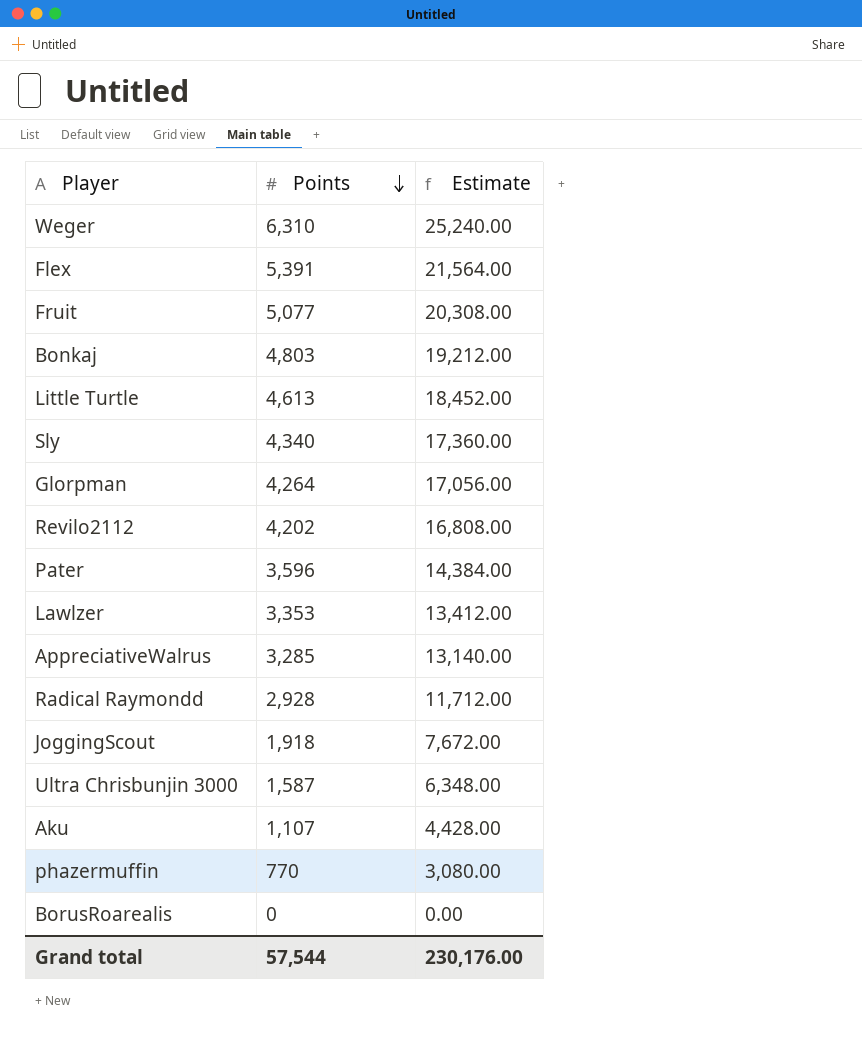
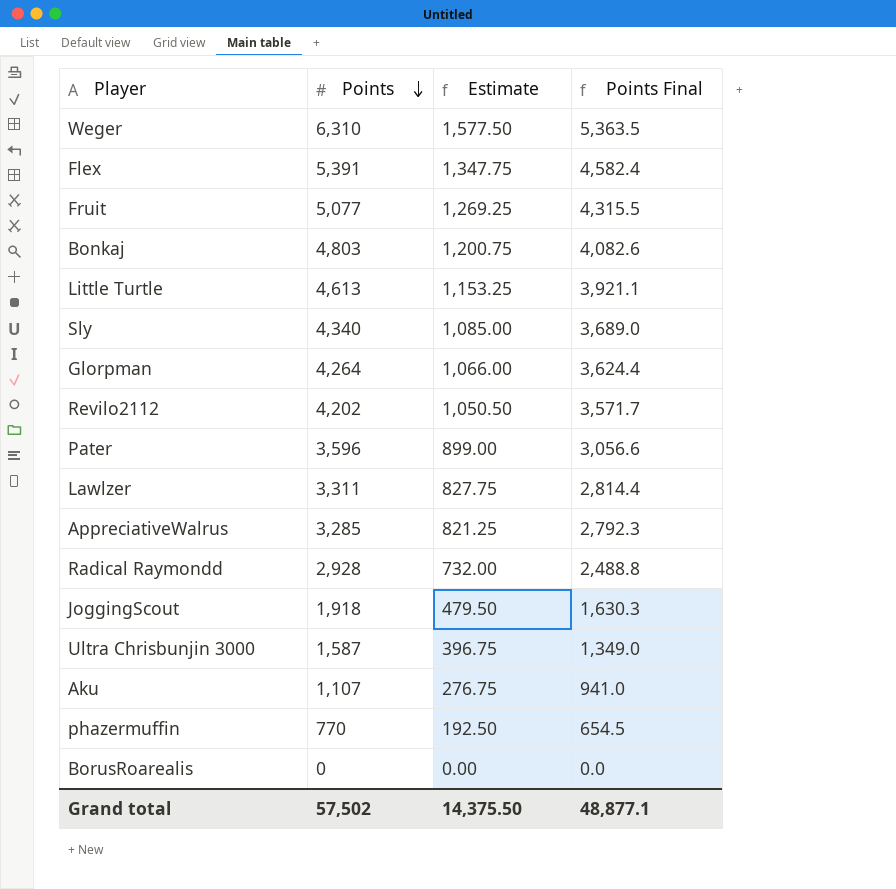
column Estimate | formula: [Points] * 4 -> [Points] * 0.25
column Points Final | formula: none -> [Points] * 0.85
Lawlzer | Points: 3,353 -> 3,311
Grand total | Points: 57,544 -> 57,502
Grand total | Estimate: 230,176.00 -> 14,375.50

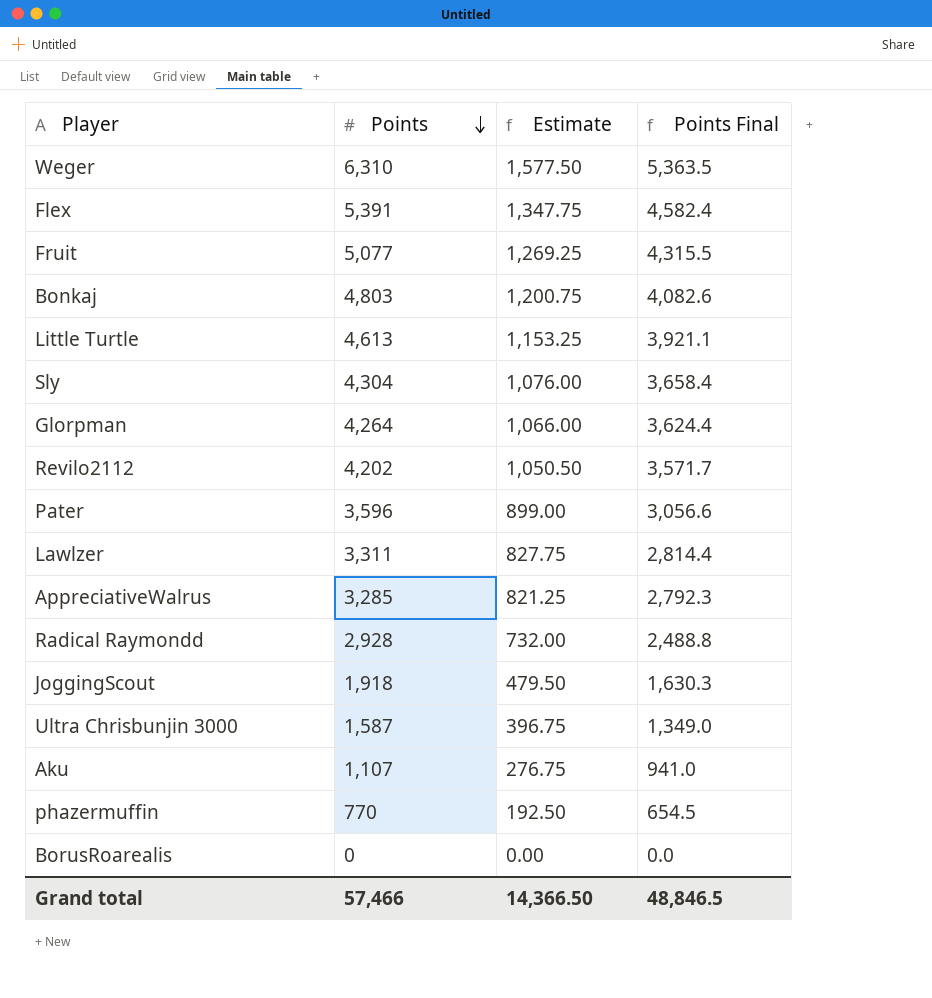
Sly | Points: 4,340 -> 4,304
Sly | Estimate: 1,085.00 -> 1,076.00
Sly | Points Final: 3,689.0 -> 3,658.4
Grand total | Points: 57,502 -> 57,466
Grand total | Estimate: 14,375.50 -> 14,366.50
Grand total | Points Final: 48,877.1 -> 48,846.5

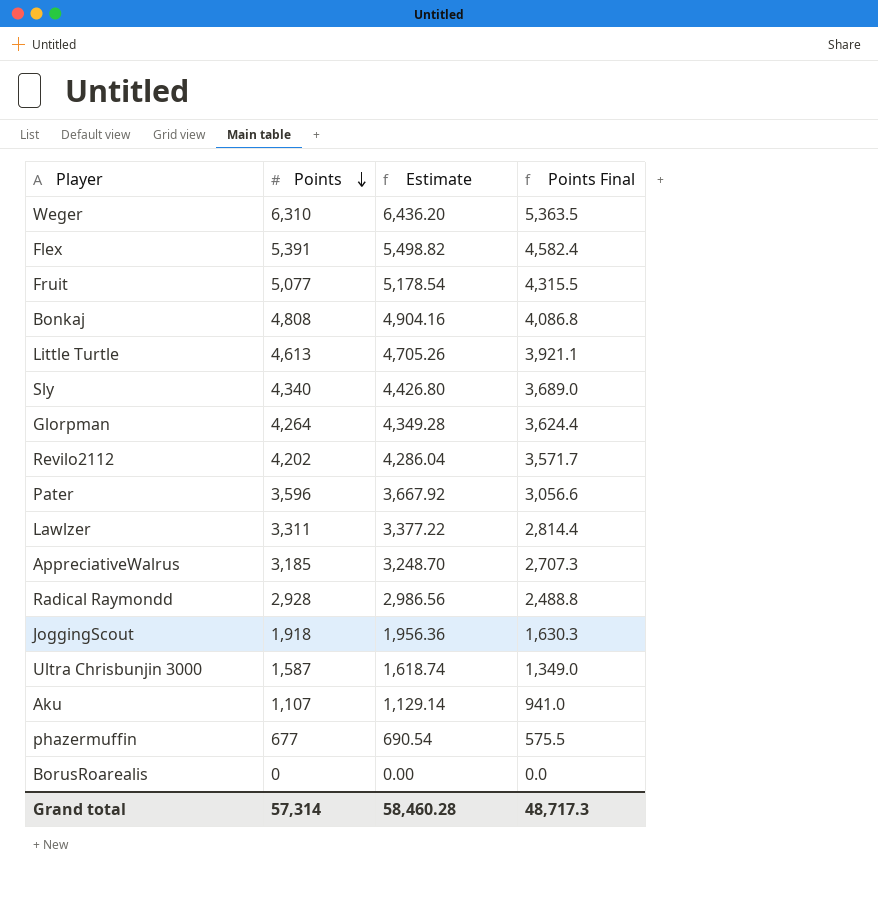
column Estimate | formula: [Points] * 0.25 -> [Points] * 1.02
Bonkaj | Points: 4,803 -> 4,808
Bonkaj | Points Final: 4,082.6 -> 4,086.8
Sly | Points: 4,304 -> 4,340
Sly | Points Final: 3,658.4 -> 3,689.0
AppreciativeWalrus | Points: 3,285 -> 3,185
AppreciativeWalrus | Points Final: 2,792.3 -> 2,707.3
phazermuffin | Points: 770 -> 677
phazermuffin | Points Final: 654.5 -> 575.5
Grand total | Points: 57,466 -> 57,314
Grand total | Estimate: 14,366.50 -> 58,460.28
Grand total | Points Final: 48,846.5 -> 48,717.3

